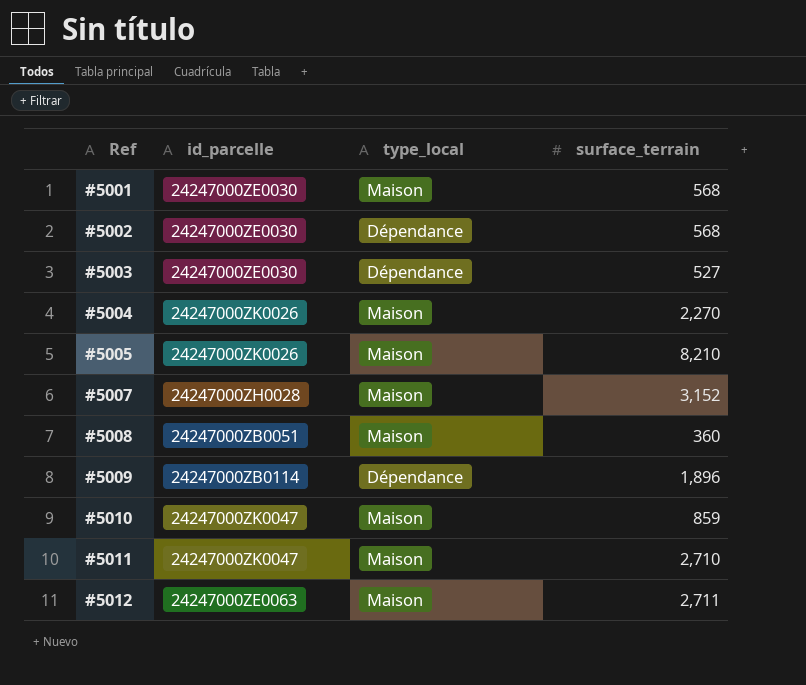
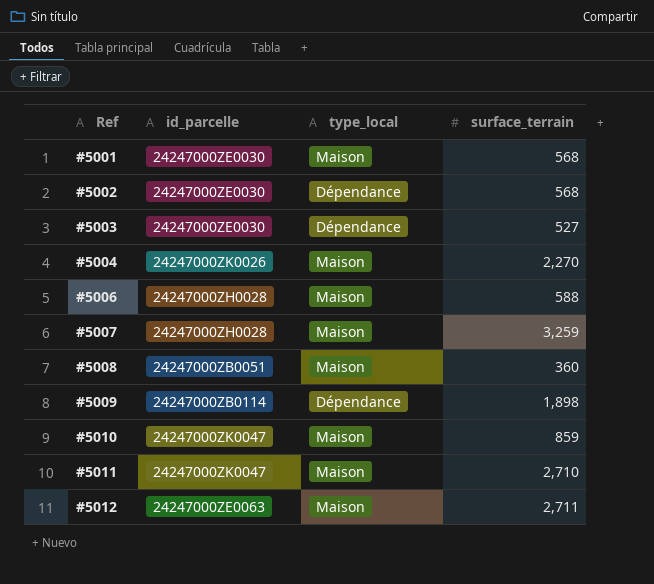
row #5005: 24247000ZK0026 | Maison | 8,210 -> none
row #5006: none -> 24247000ZH0028 | Maison | 588
#5007 | surface_terrain: 3,152 -> 3,259
#5009 | surface_terrain: 1,896 -> 1,898

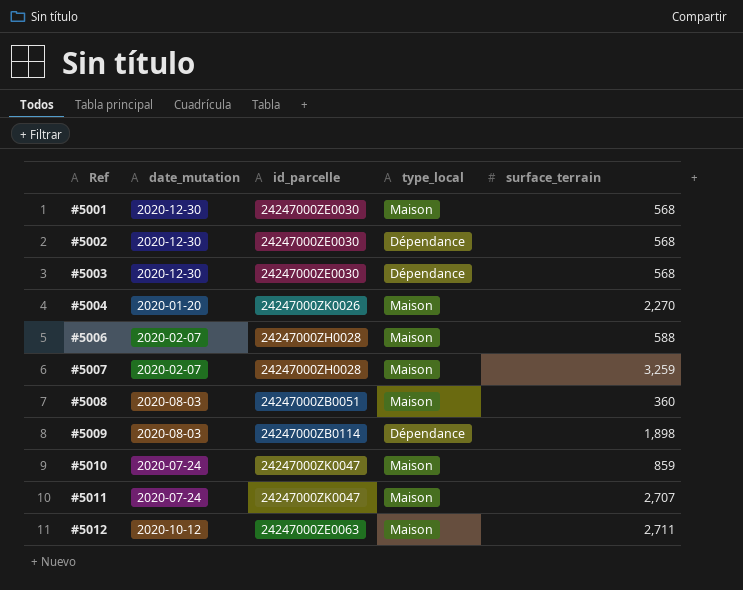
column date_mutation | position: none -> 2
#5003 | surface_terrain: 527 -> 568
#5011 | surface_terrain: 2,710 -> 2,707

